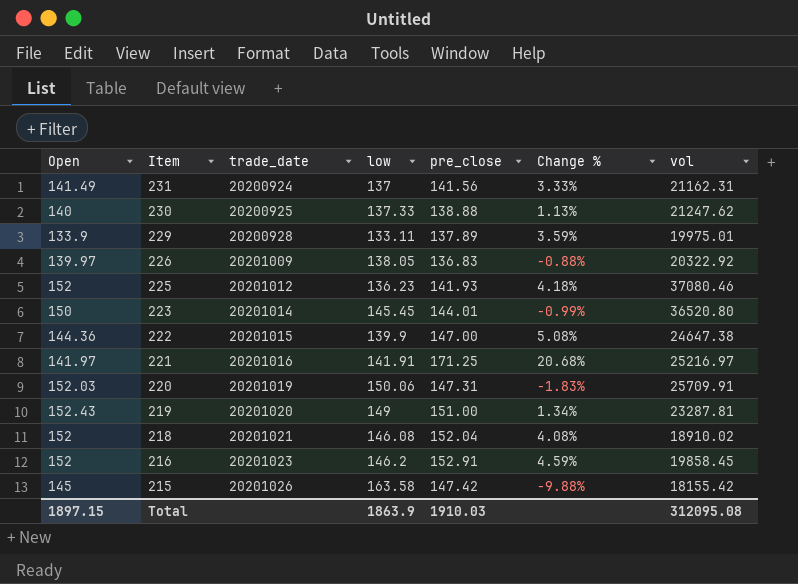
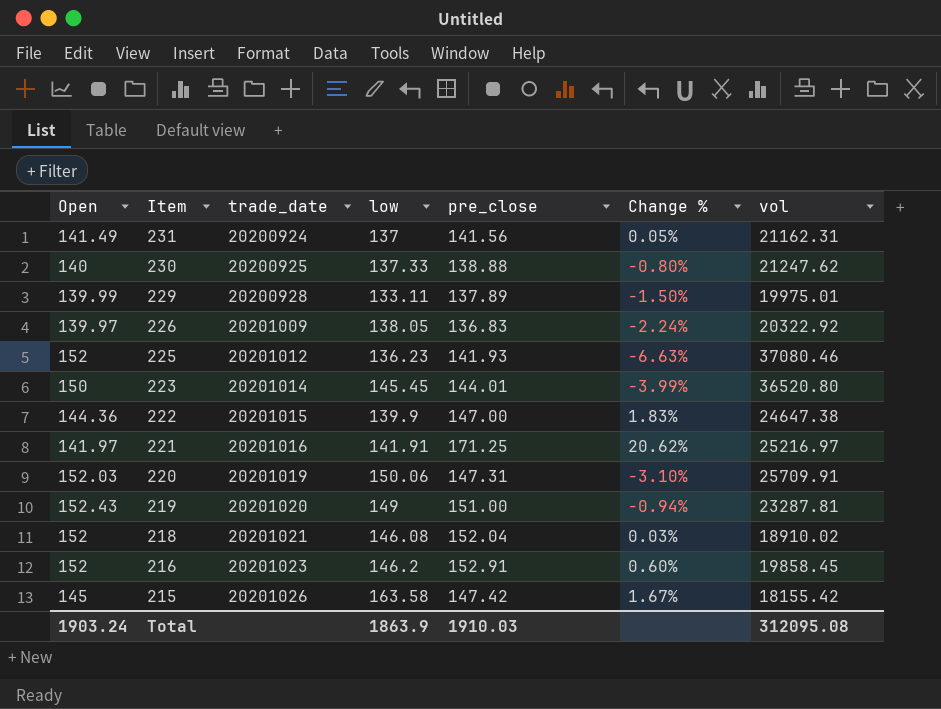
column Change % | formula: ([pre_close] - [low]) / [low] -> ([pre_close] - [Open]) / [Open]
229 | Open: 133.9 -> 139.99
Total | Open: 1897.15 -> 1903.24

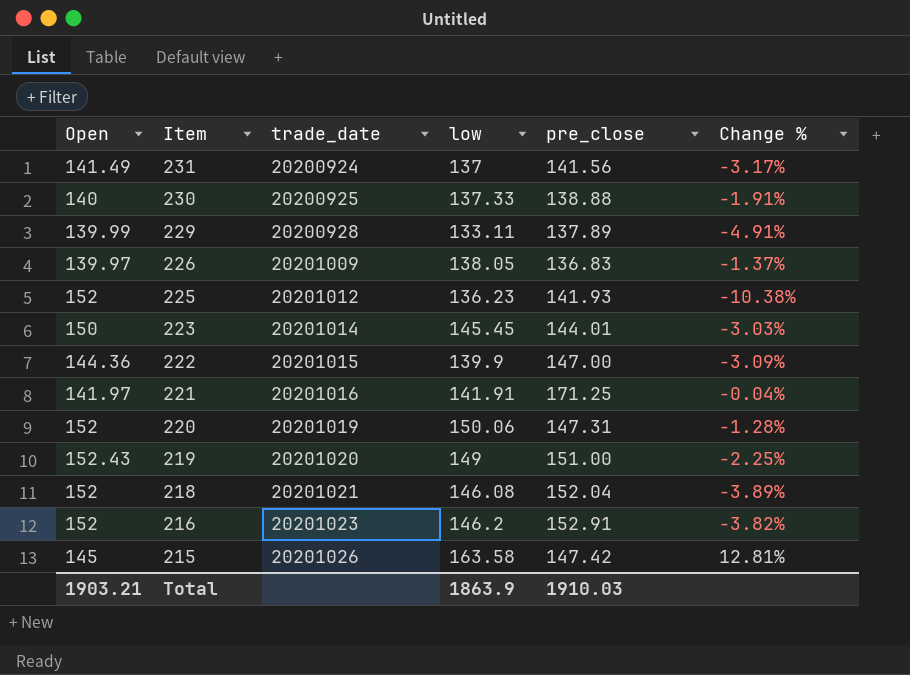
column vol | position: 7 -> none
column Change % | formula: ([pre_close] - [Open]) / [Open] -> ([low] - [Open]) / [Open]
220 | Open: 152.03 -> 152
Total | Open: 1903.24 -> 1903.21

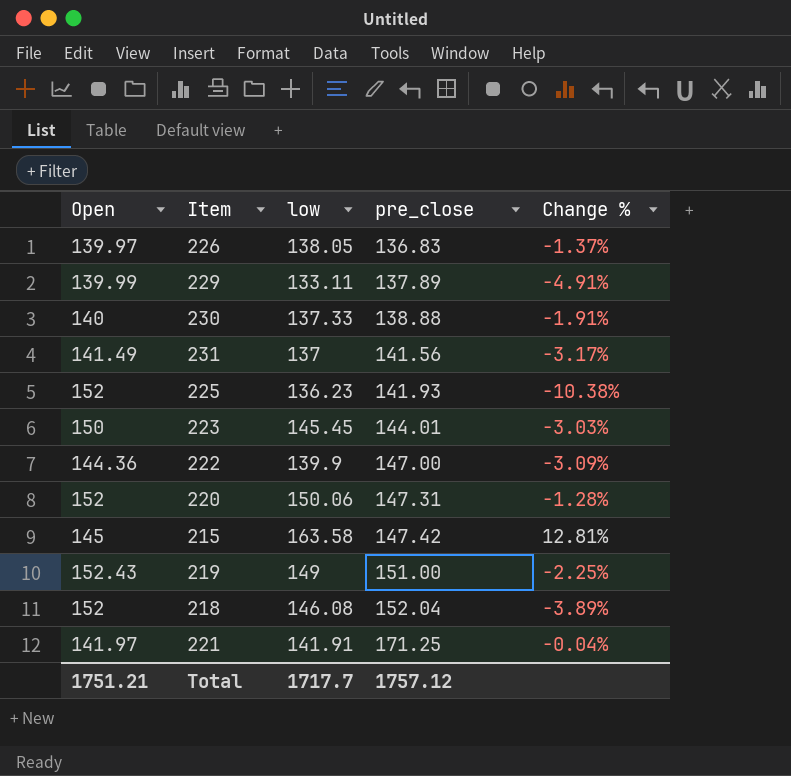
row order: Item descending -> pre_close ascending
column trade_date | position: 3 -> none
row 216: 152 | 20201023 | 146.2 | 152.91 | -3.82% -> none
Total | Open: 1903.21 -> 1751.21
Total | low: 1863.9 -> 1717.7
Total | pre_close: 1910.03 -> 1757.12

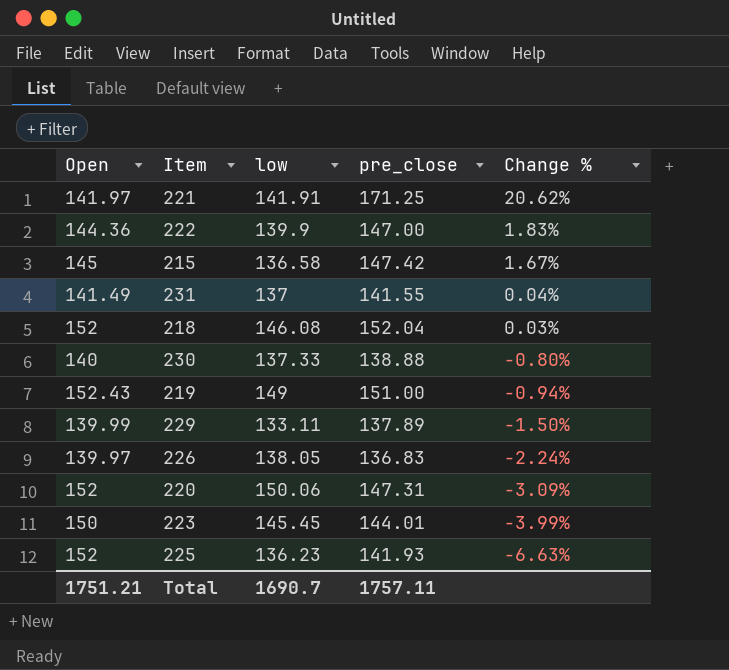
row order: pre_close ascending -> Change % descending
column Change % | formula: ([low] - [Open]) / [Open] -> ([pre_close] - [Open]) / [Open]
215 | low: 163.58 -> 136.58
231 | pre_close: 141.56 -> 141.55
Total | low: 1717.7 -> 1690.7
Total | pre_close: 1757.12 -> 1757.11

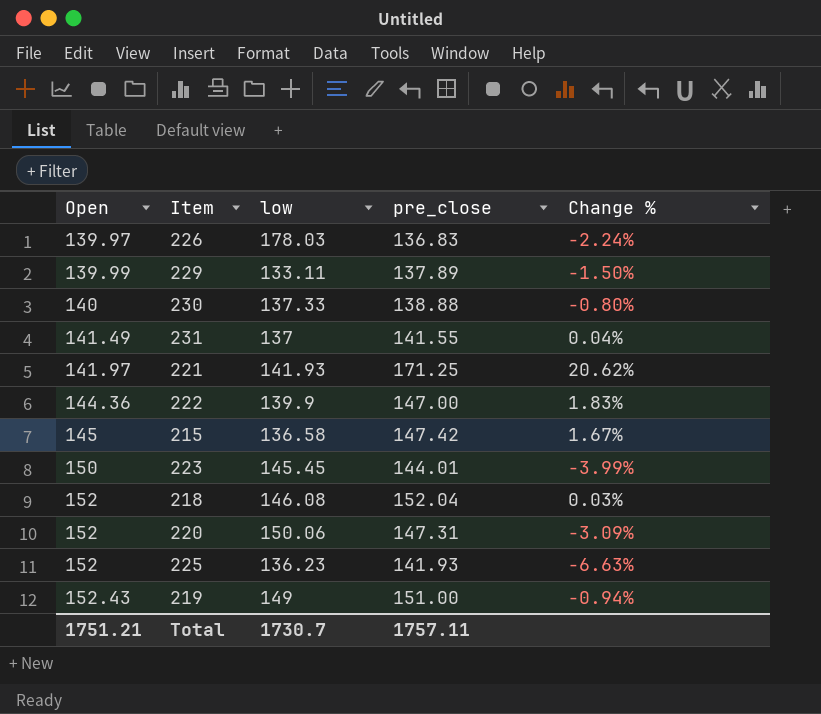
row order: Change % descending -> Open ascending
226 | low: 138.05 -> 178.03
221 | low: 141.91 -> 141.93
Total | low: 1690.7 -> 1730.7

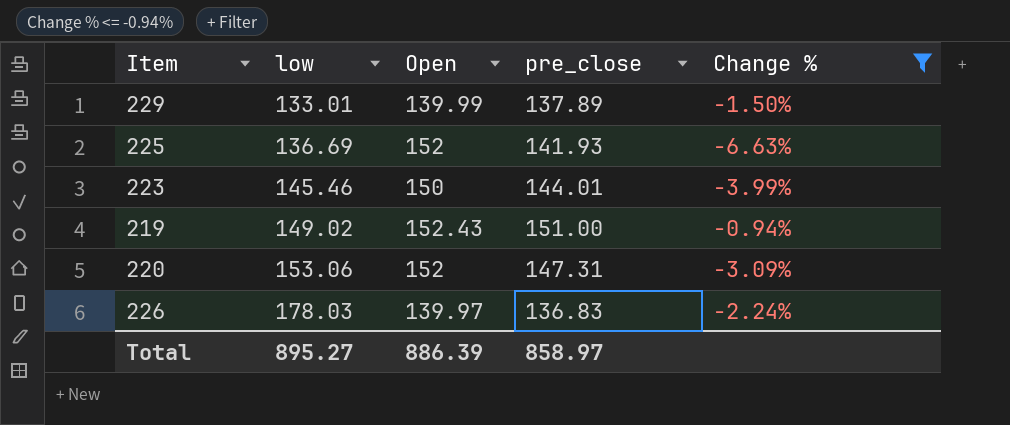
filter: none -> Change % <= -0.94%
row order: Open ascending -> low ascending
column Open | position: 1 -> 3
229 | low: 133.11 -> 133.01
225 | low: 136.23 -> 136.69
223 | low: 145.45 -> 145.46
219 | low: 149 -> 149.02
220 | low: 150.06 -> 153.06
Total | low: 1730.7 -> 895.27
Total | Open: 1751.21 -> 886.39
Total | pre_close: 1757.11 -> 858.97

